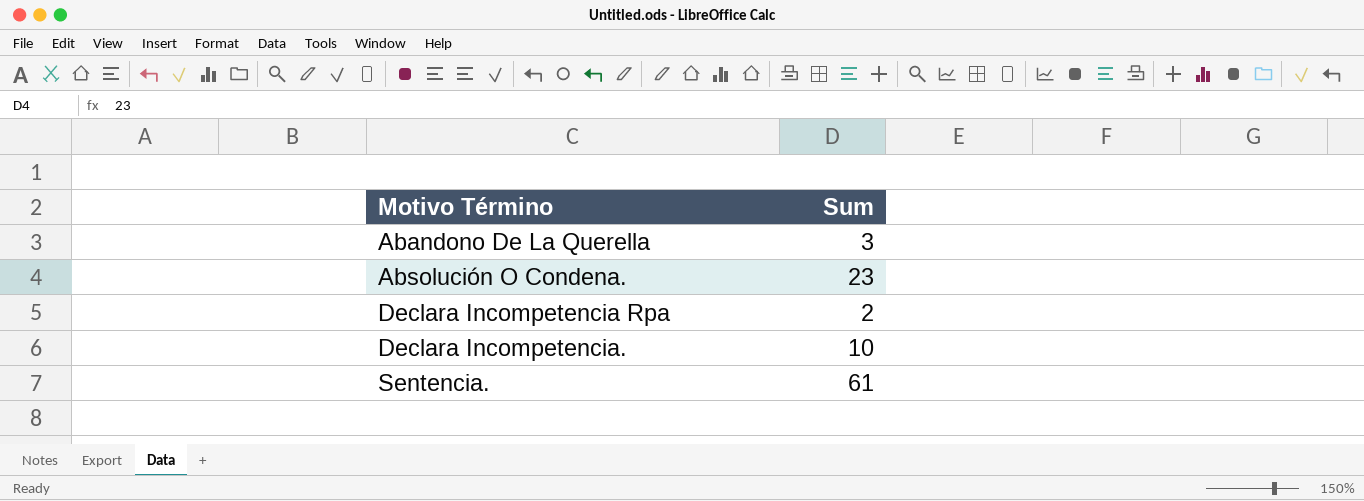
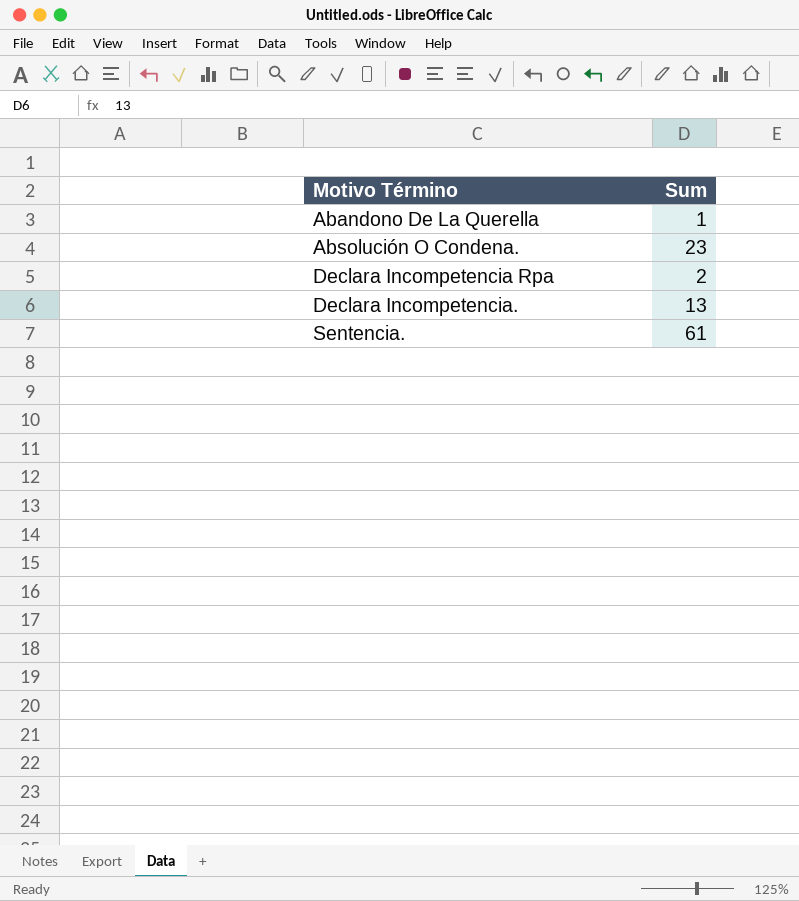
Abandono De La Querella | Sum: 3 -> 1
Declara Incompetencia. | Sum: 10 -> 13

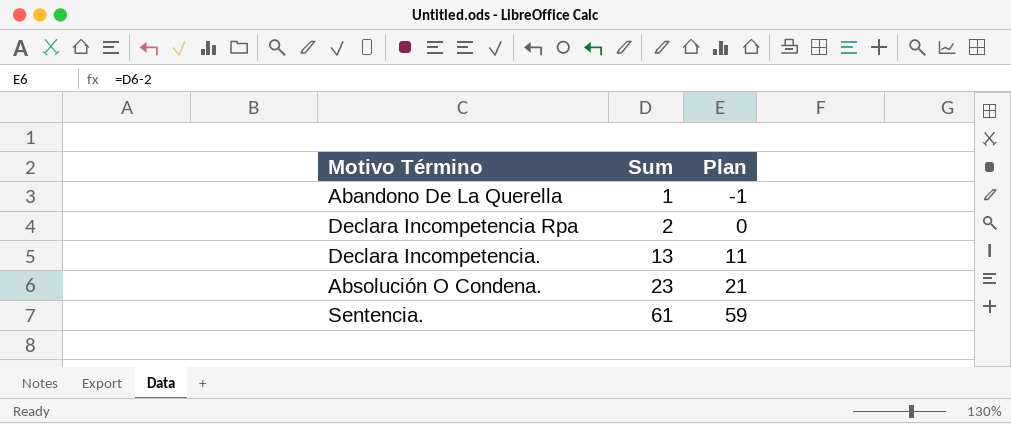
row order: Motivo Término ascending -> Sum ascending
column Plan | formula: none -> [Sum] - 2

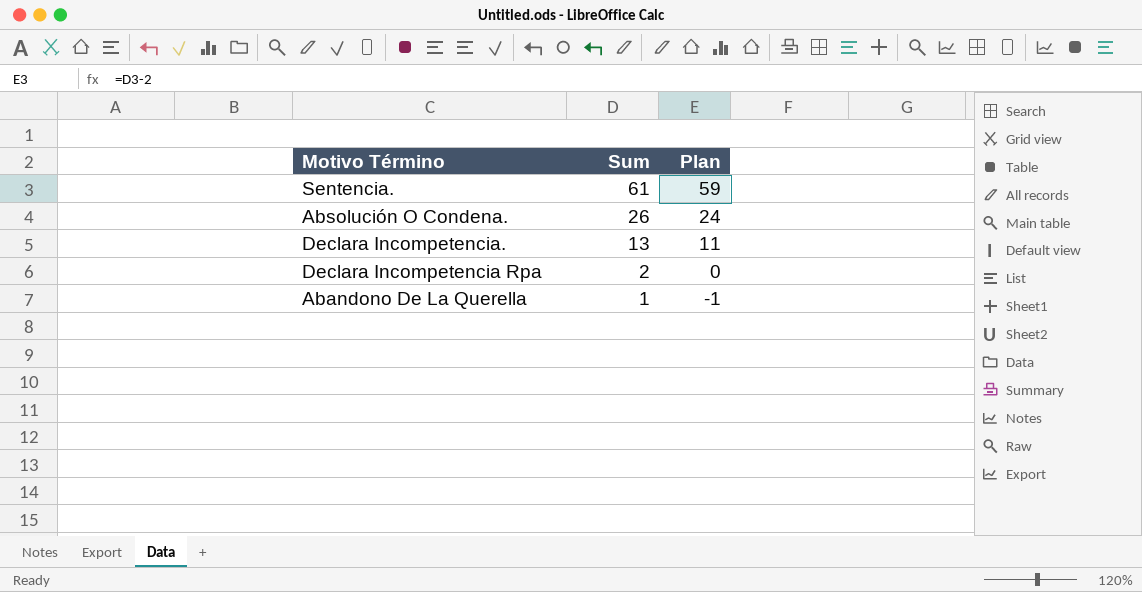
row order: Sum ascending -> Sum descending
Absolución O Condena. | Sum: 23 -> 26
Absolución O Condena. | Plan: 21 -> 24

